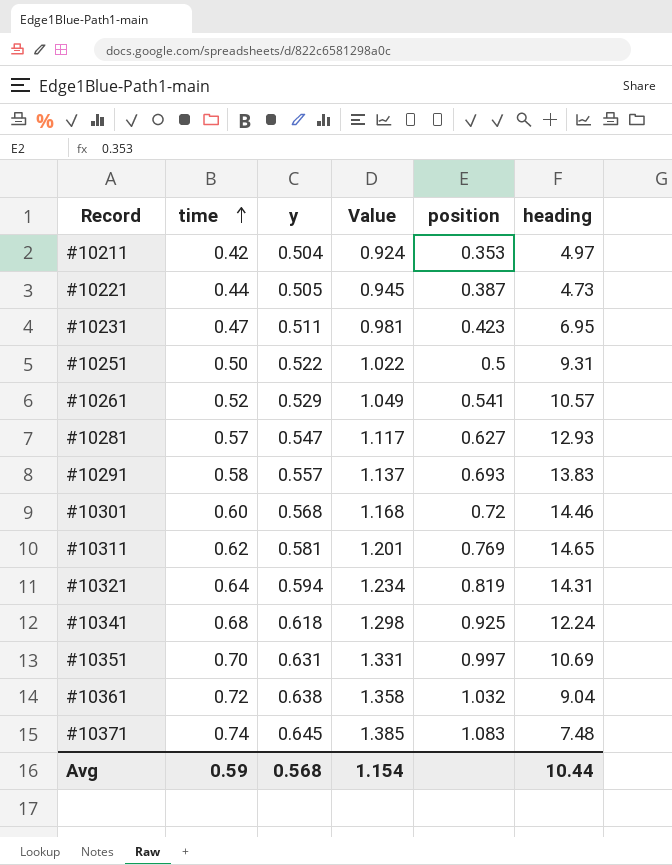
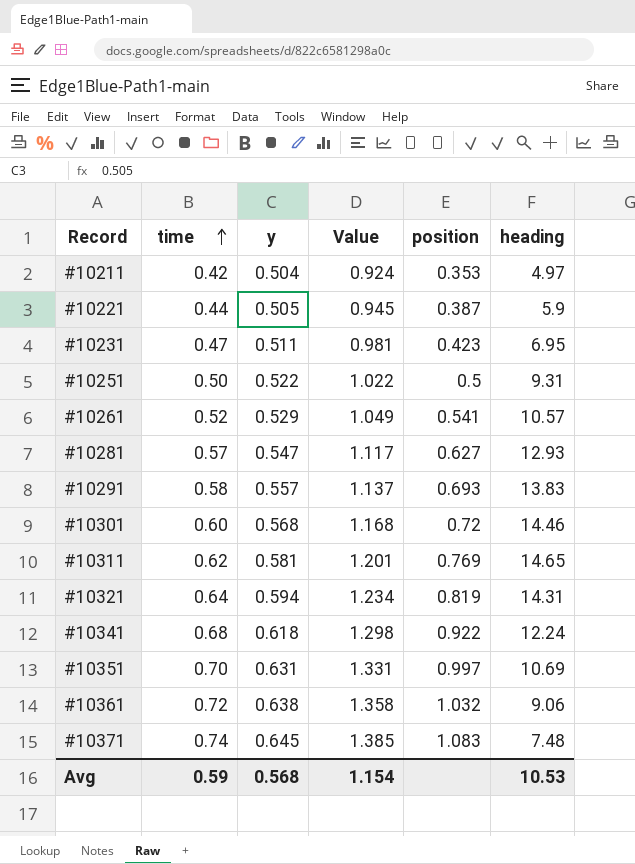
#10221 | heading: 4.73 -> 5.9
#10341 | position: 0.925 -> 0.922
#10361 | heading: 9.04 -> 9.06
Avg | heading: 10.44 -> 10.53

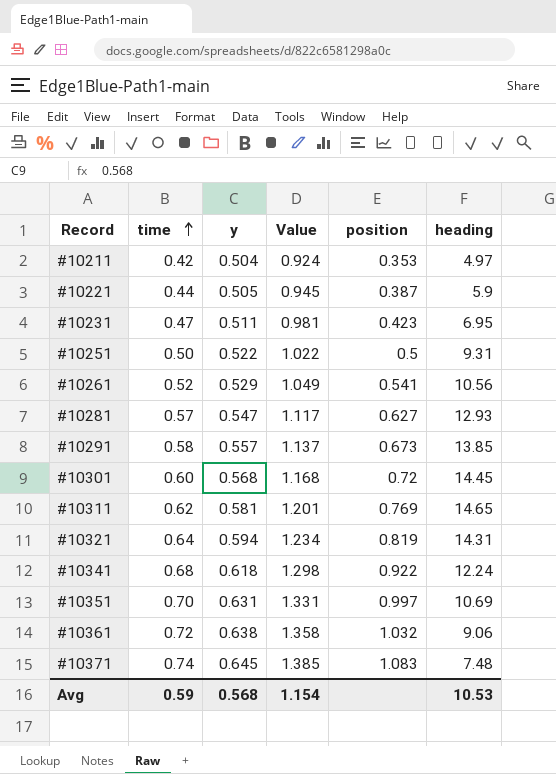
#10261 | heading: 10.57 -> 10.56
#10291 | position: 0.693 -> 0.673
#10291 | heading: 13.83 -> 13.85
#10301 | heading: 14.46 -> 14.45

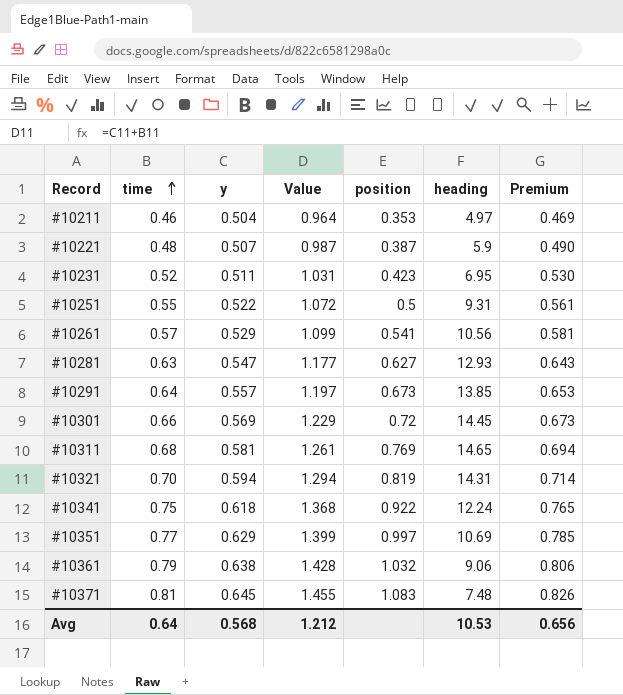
column Premium | formula: none -> [time] * 1.02
#10211 | time: 0.42 -> 0.46
#10211 | Value: 0.924 -> 0.964
#10221 | time: 0.44 -> 0.48
#10221 | y: 0.505 -> 0.507
#10221 | Value: 0.945 -> 0.987
#10231 | time: 0.47 -> 0.52
#10231 | Value: 0.981 -> 1.031
#10251 | time: 0.50 -> 0.55
#10251 | Value: 1.022 -> 1.072
#10261 | time: 0.52 -> 0.57
#10261 | Value: 1.049 -> 1.099
#10281 | time: 0.57 -> 0.63
#10281 | Value: 1.117 -> 1.177
#10291 | time: 0.58 -> 0.64
#10291 | Value: 1.137 -> 1.197
#10301 | time: 0.60 -> 0.66
#10301 | y: 0.568 -> 0.569
#10301 | Value: 1.168 -> 1.229
#10311 | time: 0.62 -> 0.68
#10311 | Value: 1.201 -> 1.261
#10321 | time: 0.64 -> 0.70
#10321 | Value: 1.234 -> 1.294
#10341 | time: 0.68 -> 0.75
#10341 | Value: 1.298 -> 1.368
#10351 | time: 0.70 -> 0.77
#10351 | y: 0.631 -> 0.629
#10351 | Value: 1.331 -> 1.399
#10361 | time: 0.72 -> 0.79
#10361 | Value: 1.358 -> 1.428
#10371 | time: 0.74 -> 0.81
#10371 | Value: 1.385 -> 1.455
Avg | time: 0.59 -> 0.64
Avg | Value: 1.154 -> 1.212

